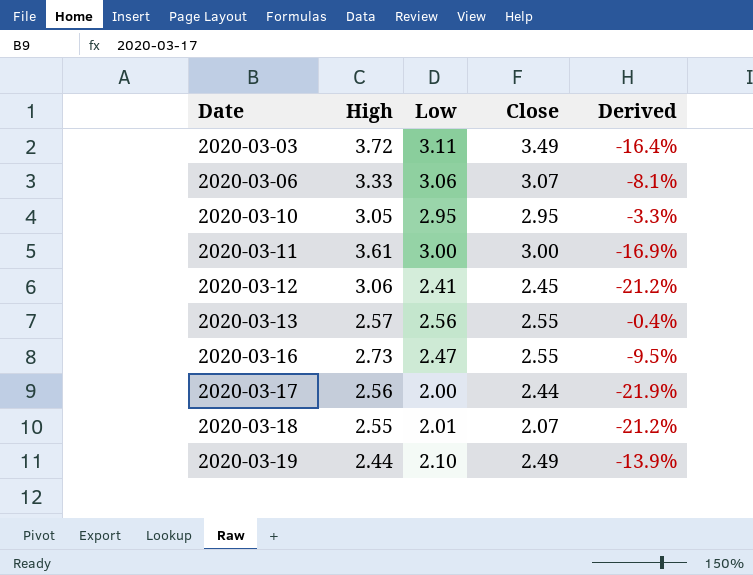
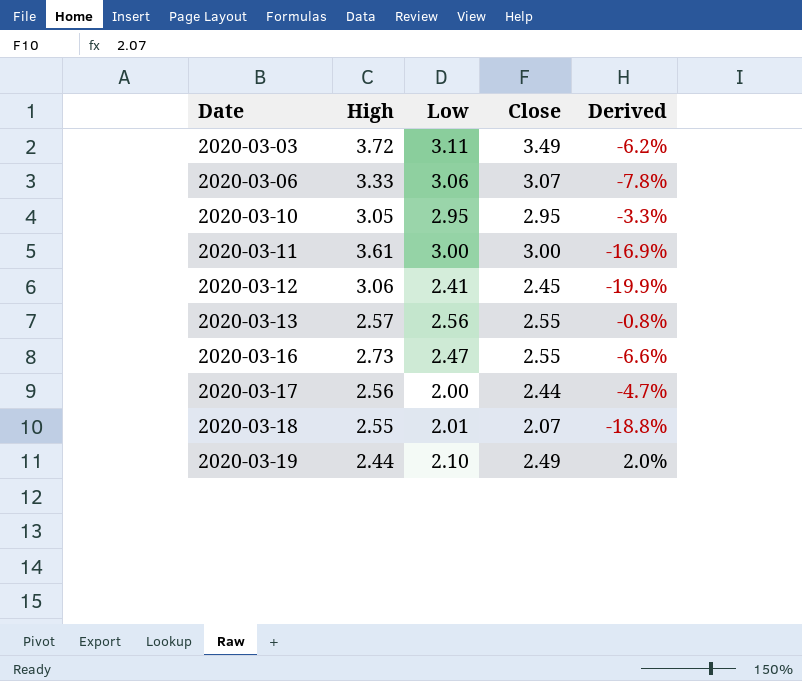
column Derived | formula: ([Low] - [High]) / [High] -> ([Close] - [High]) / [High]

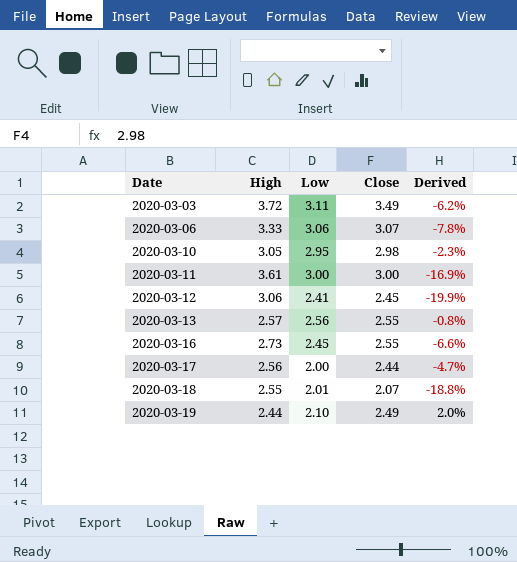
2020-03-10 | Close: 2.95 -> 2.98
2020-03-10 | Derived: -3.3% -> -2.3%
2020-03-16 | Low: 2.47 -> 2.45

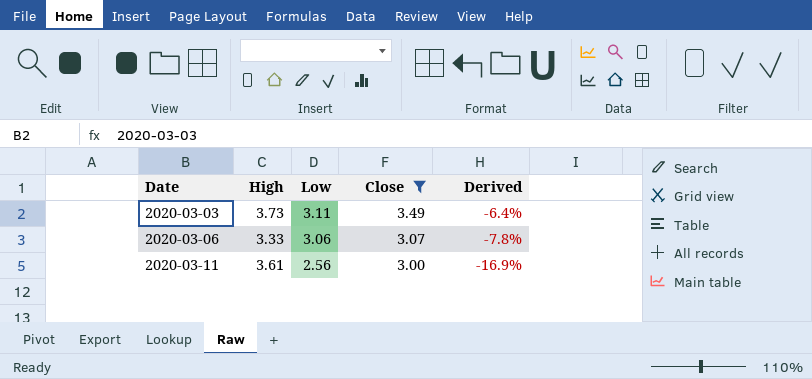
filter: none -> Close >= 3.00
2020-03-03 | High: 3.72 -> 3.73
2020-03-03 | Derived: -6.2% -> -6.4%
2020-03-11 | Low: 3.00 -> 2.56

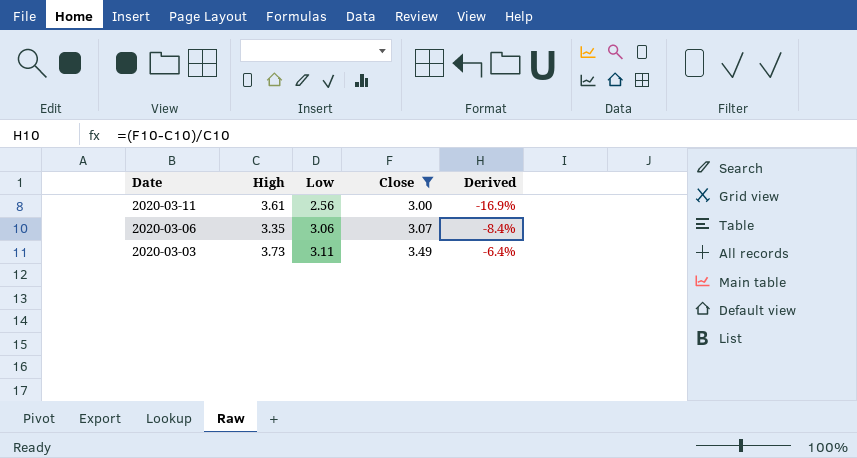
row order: Date ascending -> Date descending
2020-03-06 | High: 3.33 -> 3.35
2020-03-06 | Derived: -7.8% -> -8.4%

